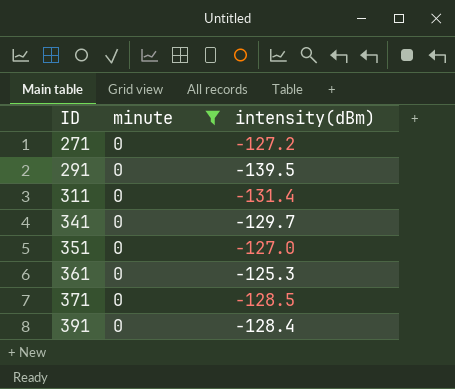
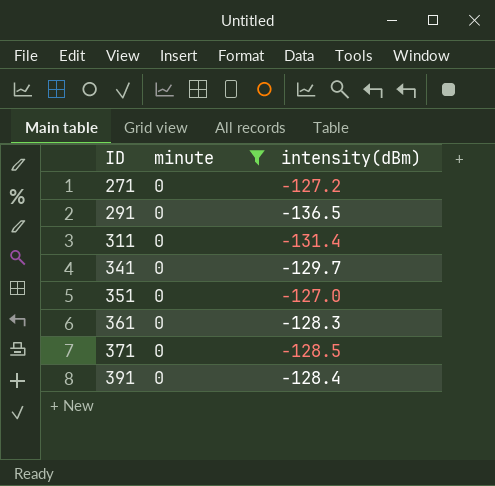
291 | intensity(dBm): -139.5 -> -136.5
361 | intensity(dBm): -125.3 -> -128.3

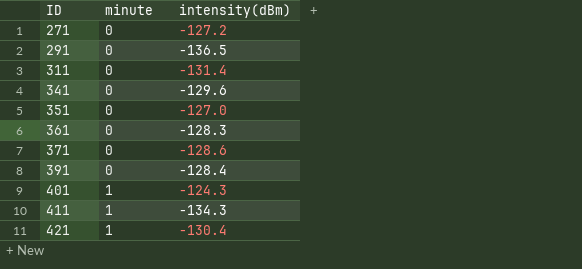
filter: minute = 0 -> none
341 | intensity(dBm): -129.7 -> -129.6
371 | intensity(dBm): -128.5 -> -128.6

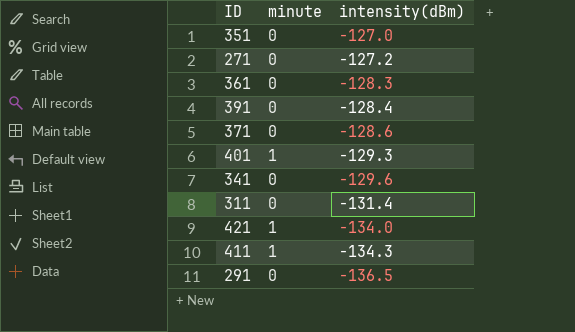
row order: ID ascending -> intensity(dBm) descending
401 | intensity(dBm): -124.3 -> -129.3
421 | intensity(dBm): -130.4 -> -134.0

